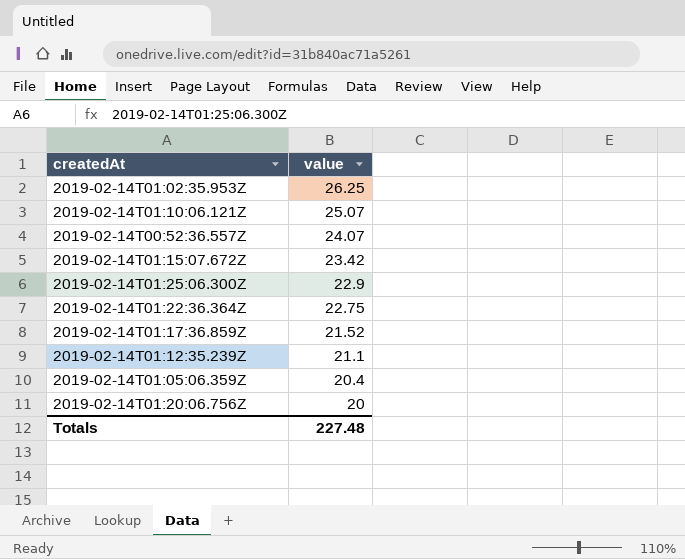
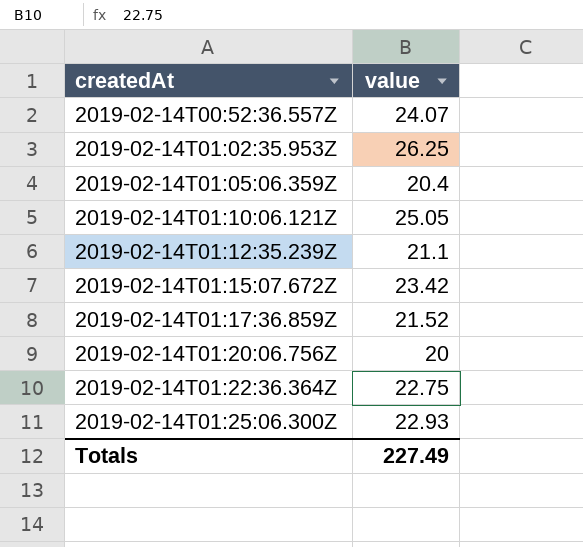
row order: value descending -> createdAt ascending
2019-02-14T01:10:06.121Z | value: 25.07 -> 25.05
2019-02-14T01:25:06.300Z | value: 22.9 -> 22.93
Totals | value: 227.48 -> 227.49

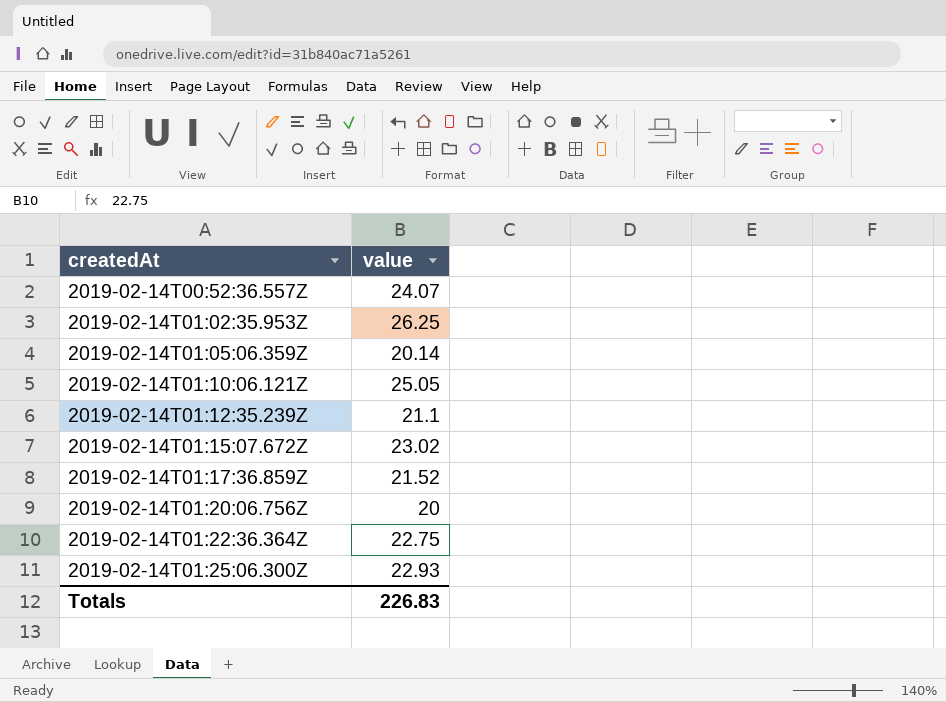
2019-02-14T01:05:06.359Z | value: 20.4 -> 20.14
2019-02-14T01:15:07.672Z | value: 23.42 -> 23.02
Totals | value: 227.49 -> 226.83

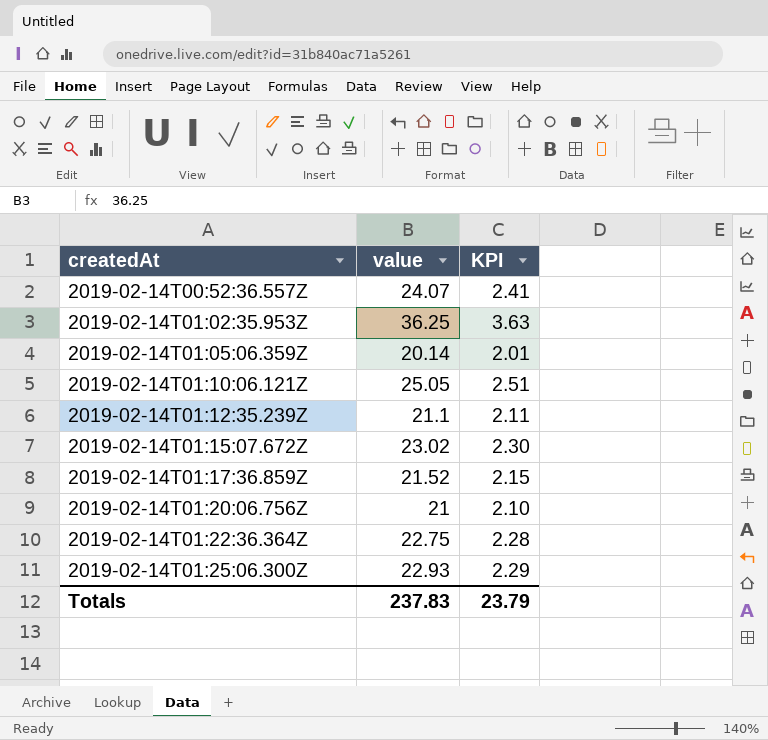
column KPI | formula: none -> [value] * 0.1
2019-02-14T01:02:35.953Z | value: 26.25 -> 36.25
2019-02-14T01:20:06.756Z | value: 20 -> 21
Totals | value: 226.83 -> 237.83

